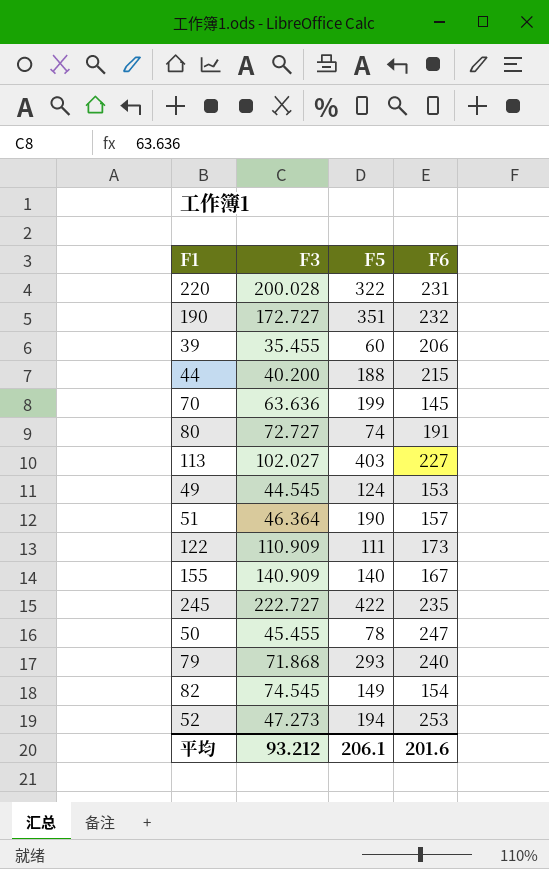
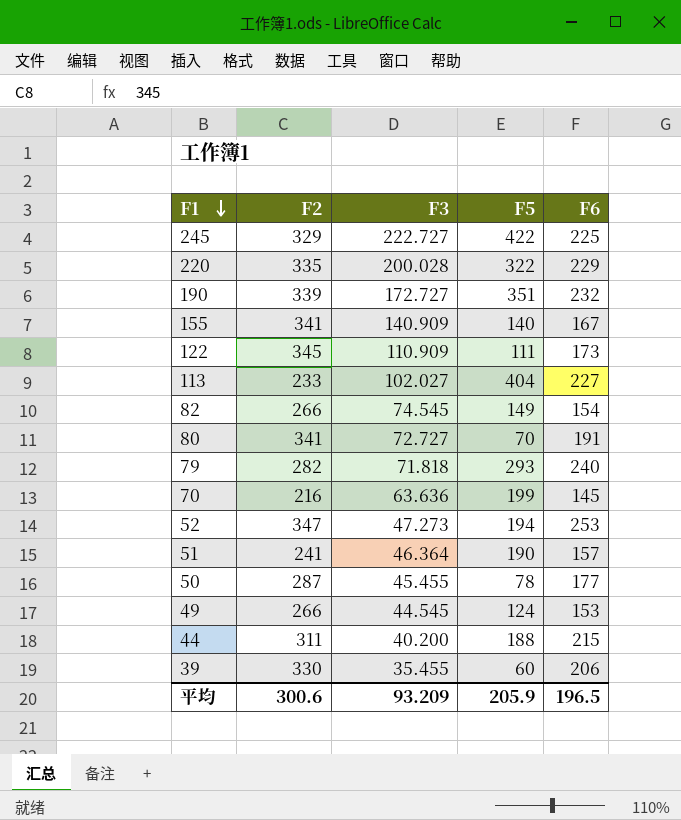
row order: none -> F1 descending
column F2 | position: none -> 2
245 | F6: 235 -> 225
220 | F6: 231 -> 229
113 | F5: 403 -> 404
80 | F5: 74 -> 70
79 | F3: 71.868 -> 71.818
50 | F6: 247 -> 177
平均 | F3: 93.212 -> 93.209
平均 | F5: 206.1 -> 205.9
平均 | F6: 201.6 -> 196.5

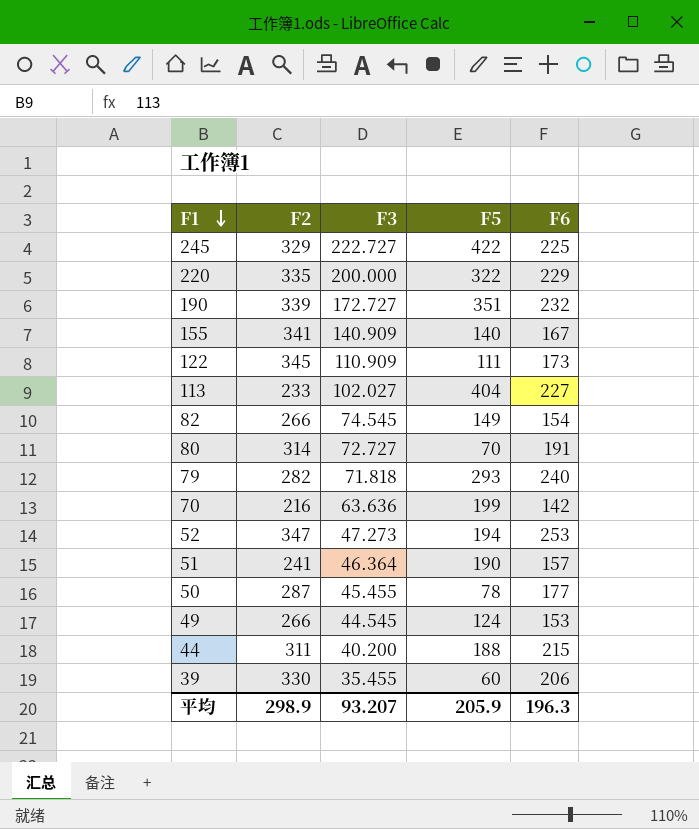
220 | F3: 200.028 -> 200.000
80 | F2: 341 -> 314
70 | F6: 145 -> 142
平均 | F2: 300.6 -> 298.9
平均 | F3: 93.209 -> 93.207
平均 | F6: 196.5 -> 196.3

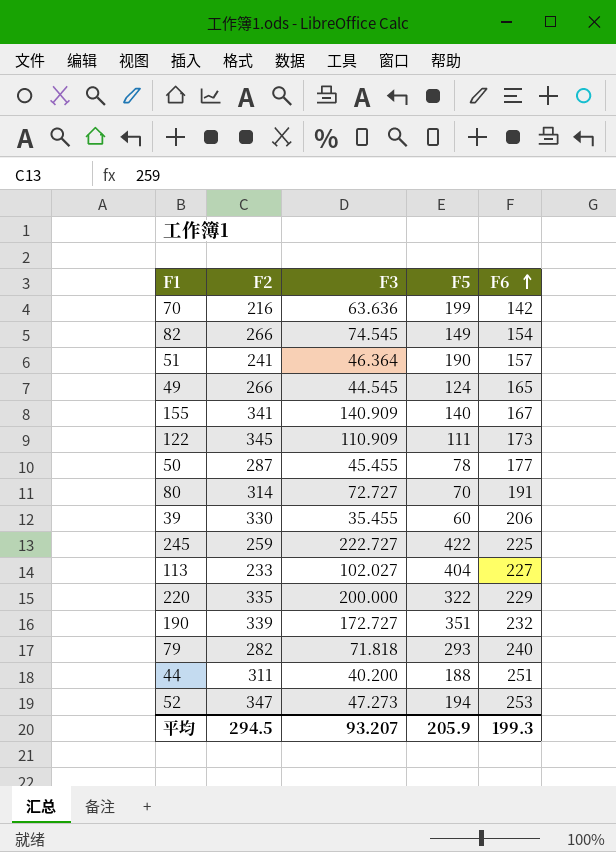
row order: F1 descending -> F6 ascending
49 | F6: 153 -> 165
245 | F2: 329 -> 259
44 | F6: 215 -> 251
平均 | F2: 298.9 -> 294.5
平均 | F6: 196.3 -> 199.3

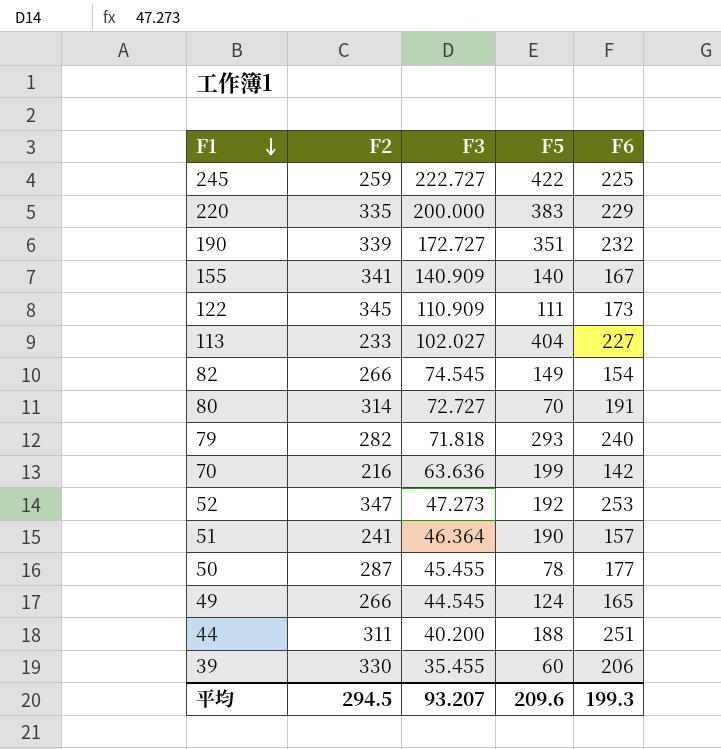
row order: F6 ascending -> F1 descending
220 | F5: 322 -> 383
52 | F5: 194 -> 192
平均 | F5: 205.9 -> 209.6

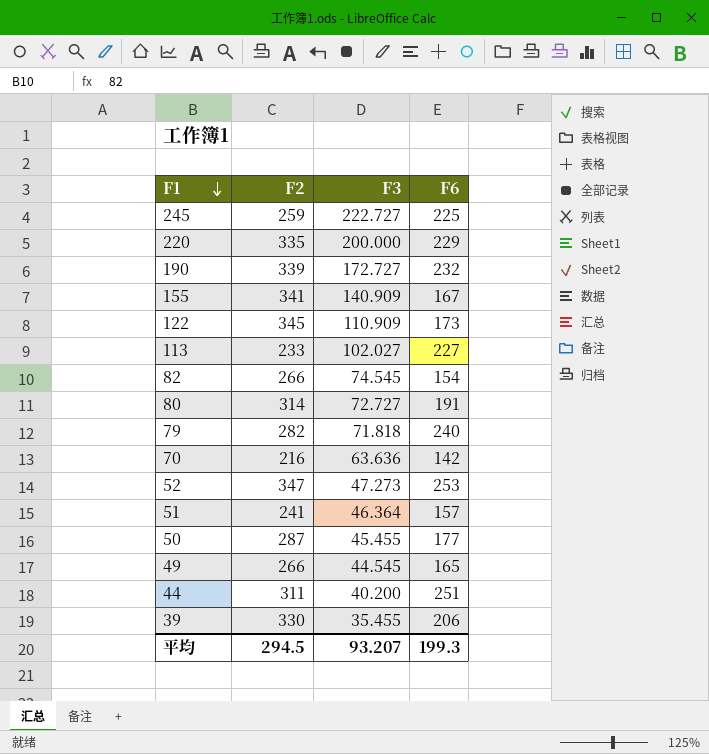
column F5 | position: 4 -> none

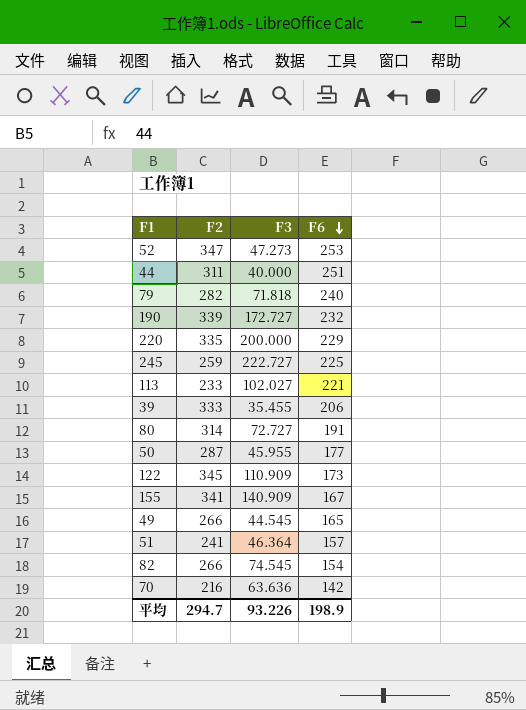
row order: F1 descending -> F6 descending
44 | F3: 40.200 -> 40.000
113 | F6: 227 -> 221
39 | F2: 330 -> 333
50 | F3: 45.455 -> 45.955
平均 | F2: 294.5 -> 294.7
平均 | F3: 93.207 -> 93.226
平均 | F6: 199.3 -> 198.9

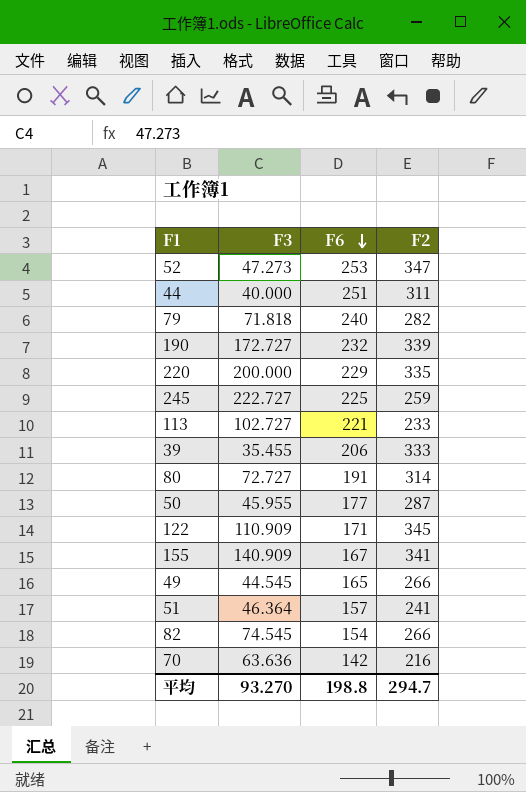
column F2 | position: 2 -> 4
113 | F3: 102.027 -> 102.727
122 | F6: 173 -> 171
平均 | F3: 93.226 -> 93.270
平均 | F6: 198.9 -> 198.8

